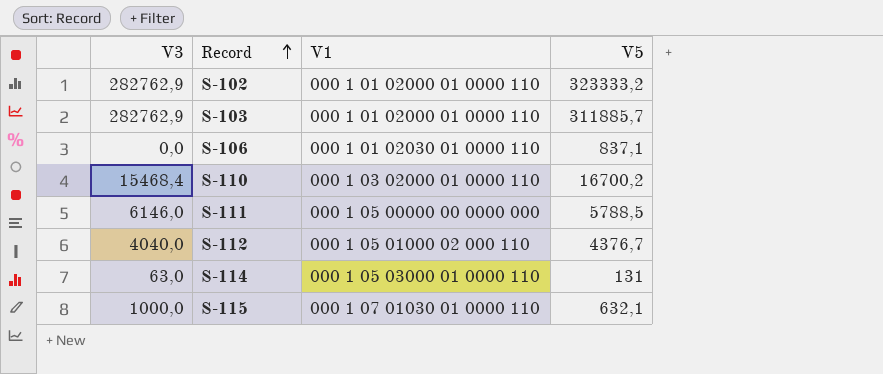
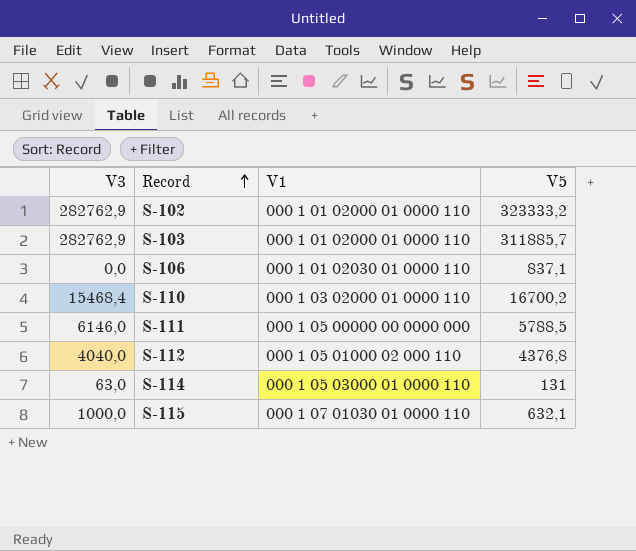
S-112 | V5: 4376,7 -> 4376,8

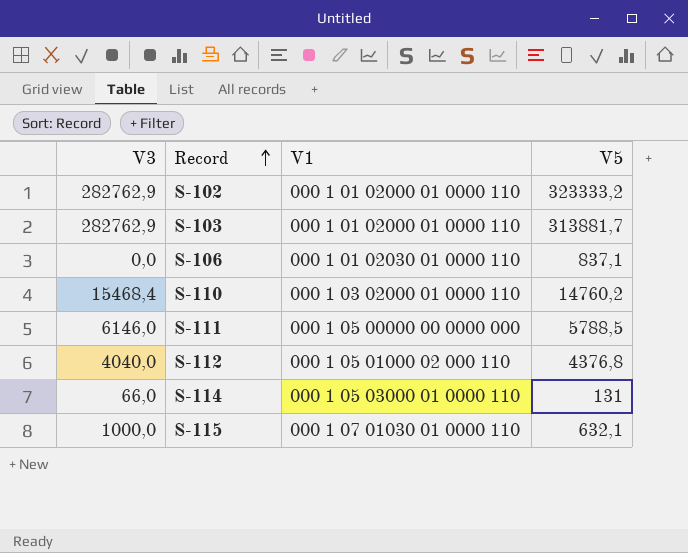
S-103 | V5: 311885,7 -> 313881,7
S-110 | V5: 16700,2 -> 14760,2
S-114 | V3: 63,0 -> 66,0

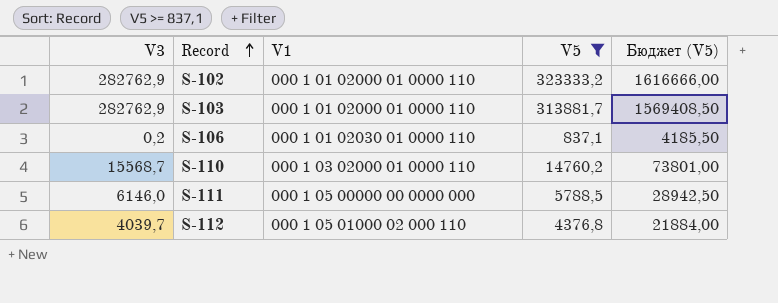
filter: none -> V5 >= 837,1
column Бюджет (V5) | formula: none -> [V5] * 5
S-106 | V3: 0,0 -> 0,2
S-110 | V3: 15468,4 -> 15568,7
S-112 | V3: 4040,0 -> 4039,7

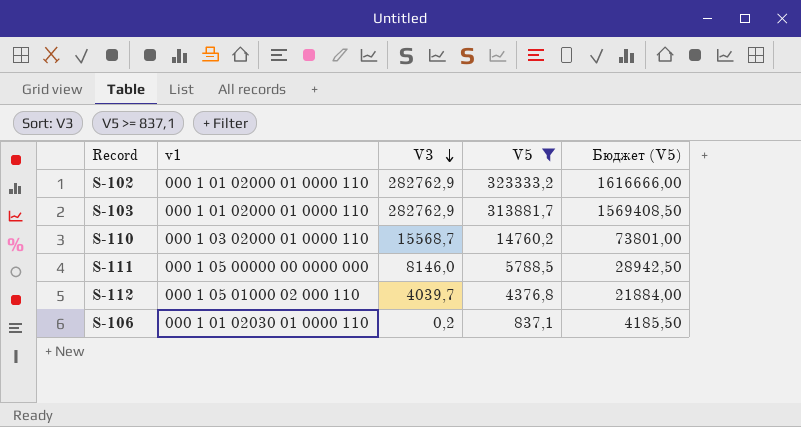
row order: Record ascending -> V3 descending
column name: V1 -> v1
column V3 | position: 1 -> 3
S-111 | V3: 6146,0 -> 8146,0

